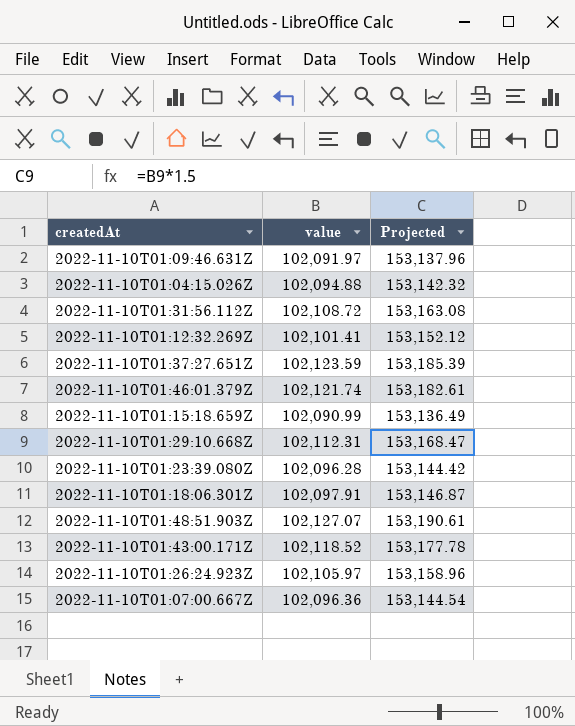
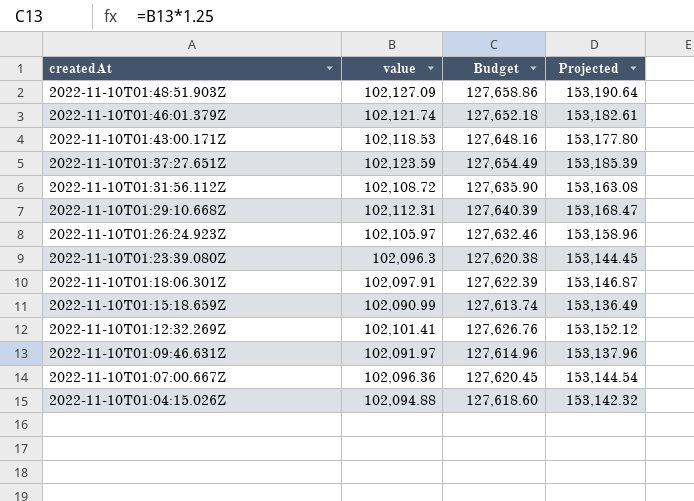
row order: none -> createdAt descending
column Budget | formula: none -> [value] * 1.25
2022-11-10T01:48:51.903Z | value: 102,127.07 -> 102,127.09
2022-11-10T01:48:51.903Z | Projected: 153,190.61 -> 153,190.64
2022-11-10T01:43:00.171Z | value: 102,118.52 -> 102,118.53
2022-11-10T01:43:00.171Z | Projected: 153,177.78 -> 153,177.80
2022-11-10T01:23:39.080Z | value: 102,096.28 -> 102,096.3
2022-11-10T01:23:39.080Z | Projected: 153,144.42 -> 153,144.45

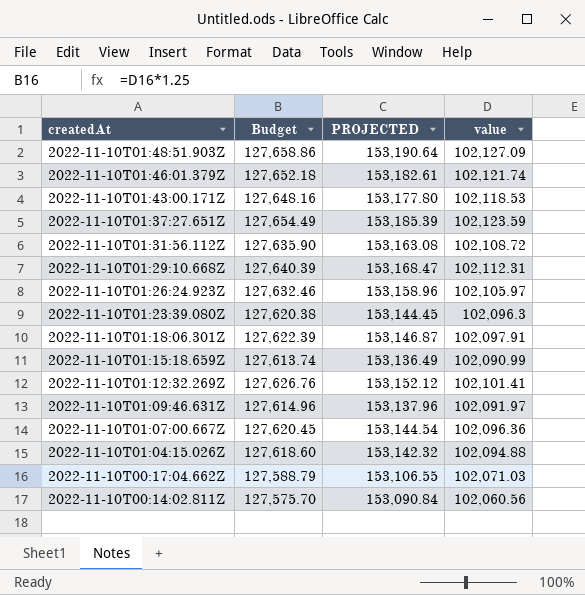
column name: Projected -> PROJECTED
column value | position: 2 -> 4
row 2022-11-10T00:17:04.662Z: none -> 127,588.79 | 153,106.55 | 102,071.03
row 2022-11-10T00:14:02.811Z: none -> 127,575.70 | 153,090.84 | 102,060.56

